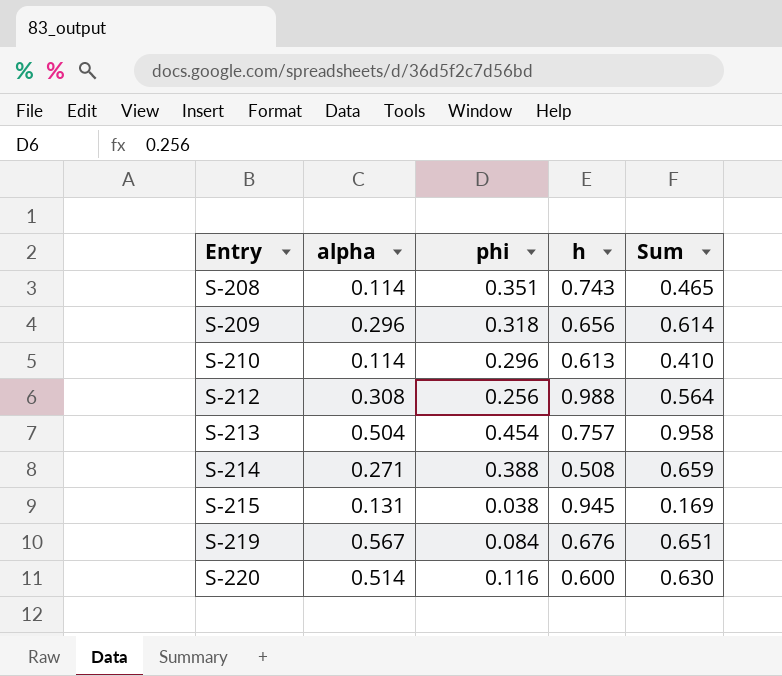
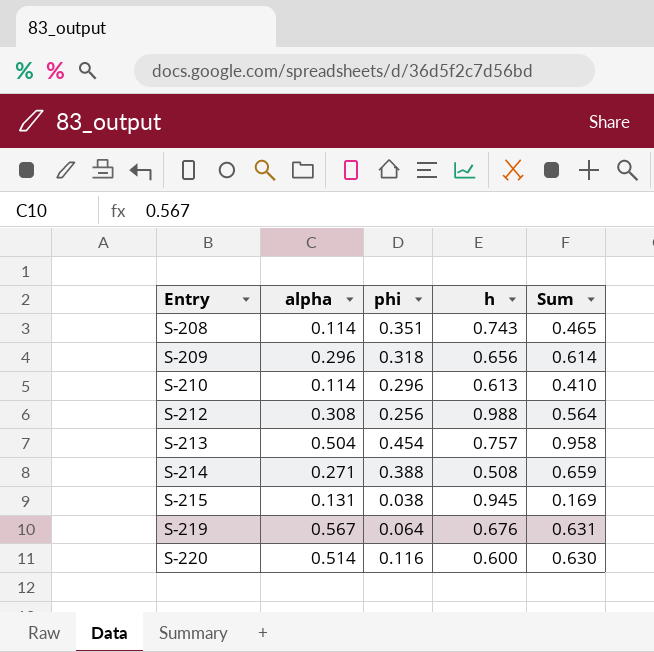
S-219 | phi: 0.084 -> 0.064
S-219 | Sum: 0.651 -> 0.631

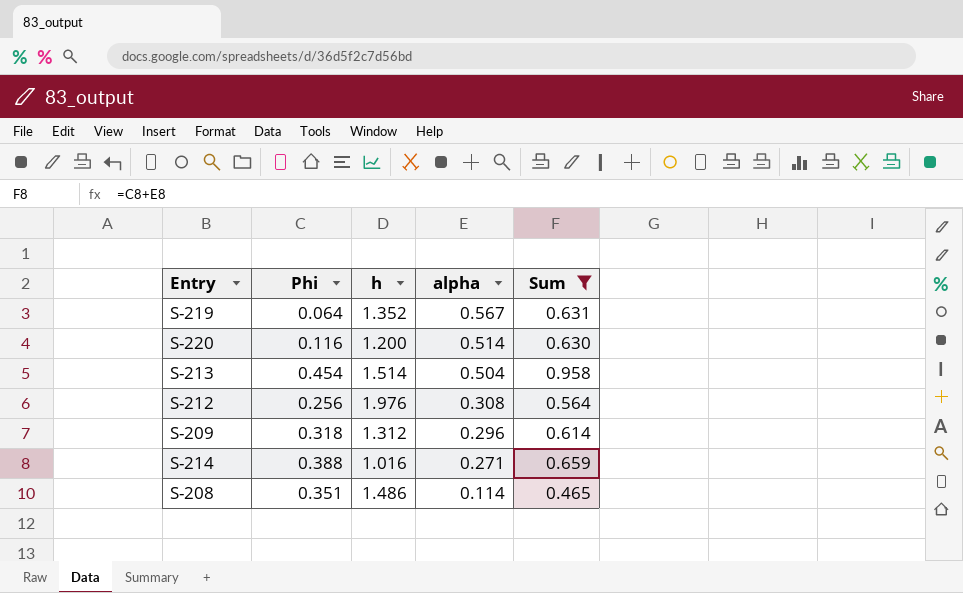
filter: none -> Sum >= 0.465
row order: Entry ascending -> alpha descending
column name: phi -> Phi
column alpha | position: 2 -> 4
S-219 | h: 0.676 -> 1.352
S-220 | h: 0.600 -> 1.200
S-213 | h: 0.757 -> 1.514
S-212 | h: 0.988 -> 1.976
S-209 | h: 0.656 -> 1.312
S-214 | h: 0.508 -> 1.016
S-208 | h: 0.743 -> 1.486

